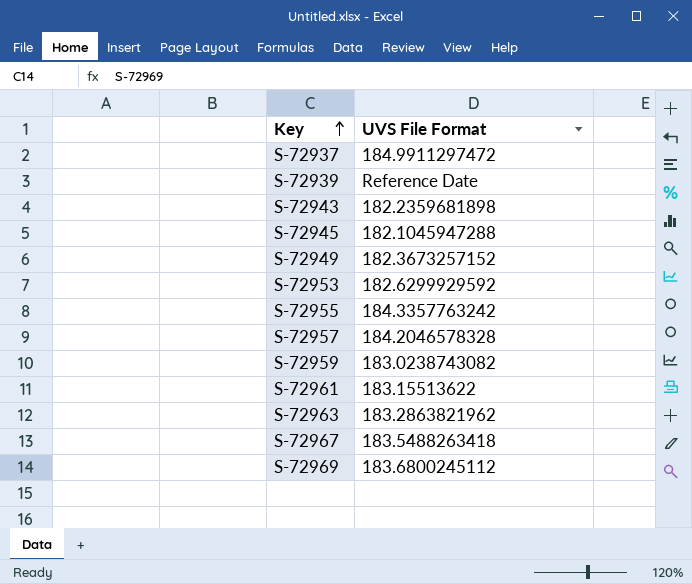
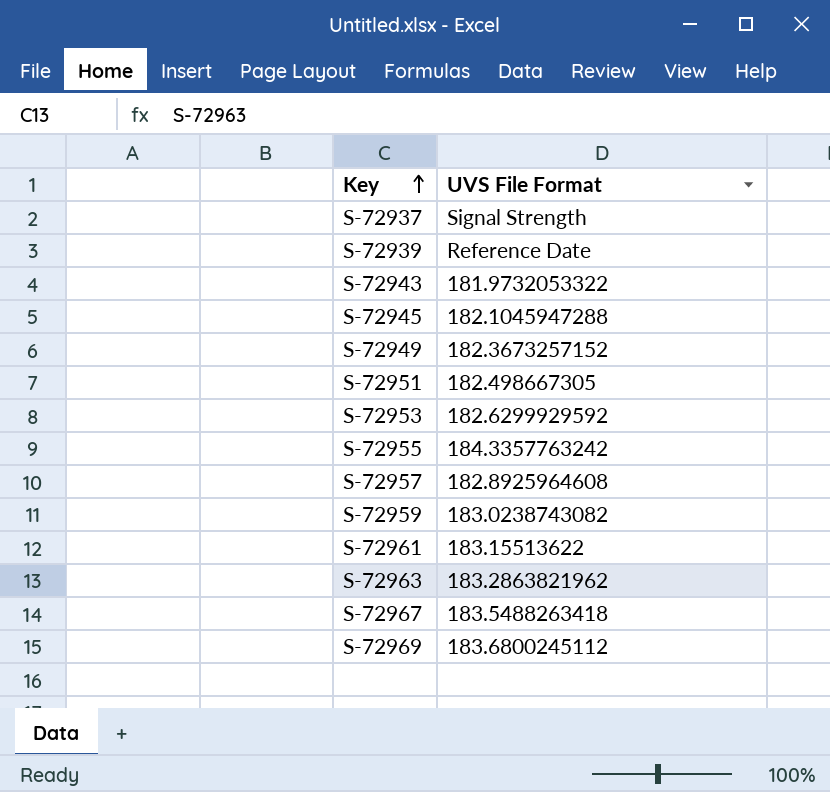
S-72937 | UVS File Format: 184.9911297472 -> Signal Strength
S-72943 | UVS File Format: 182.2359681898 -> 181.9732053322
row S-72951: none -> 182.498667305
S-72957 | UVS File Format: 184.2046578328 -> 182.8925964608

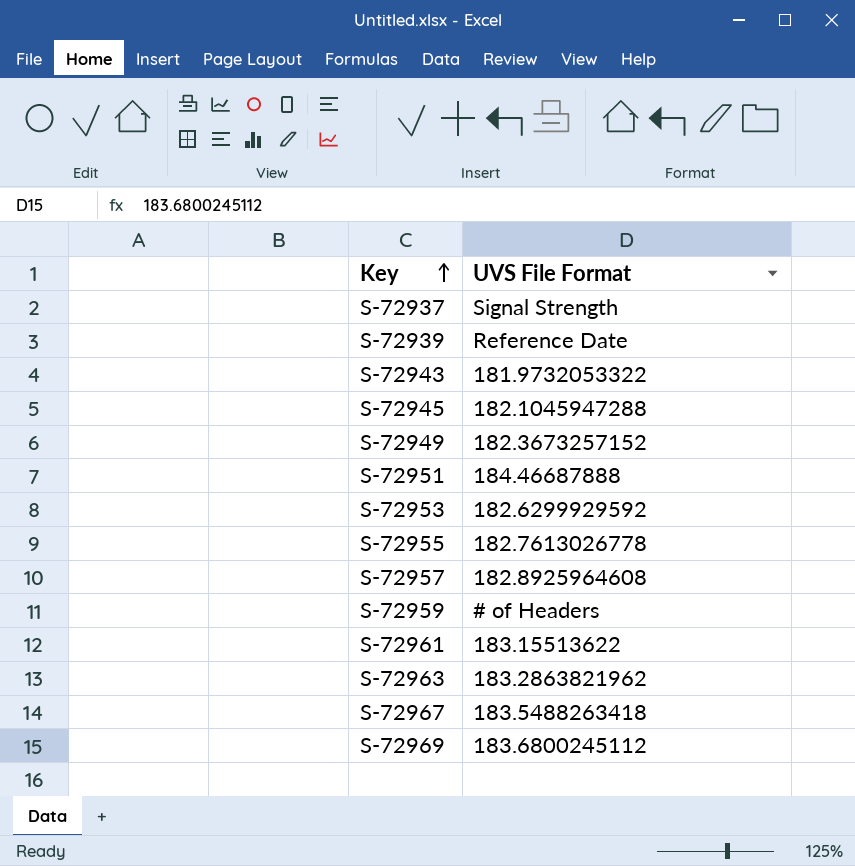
S-72951 | UVS File Format: 182.498667305 -> 184.46687888
S-72955 | UVS File Format: 184.3357763242 -> 182.7613026778
S-72959 | UVS File Format: 183.0238743082 -> # of Headers

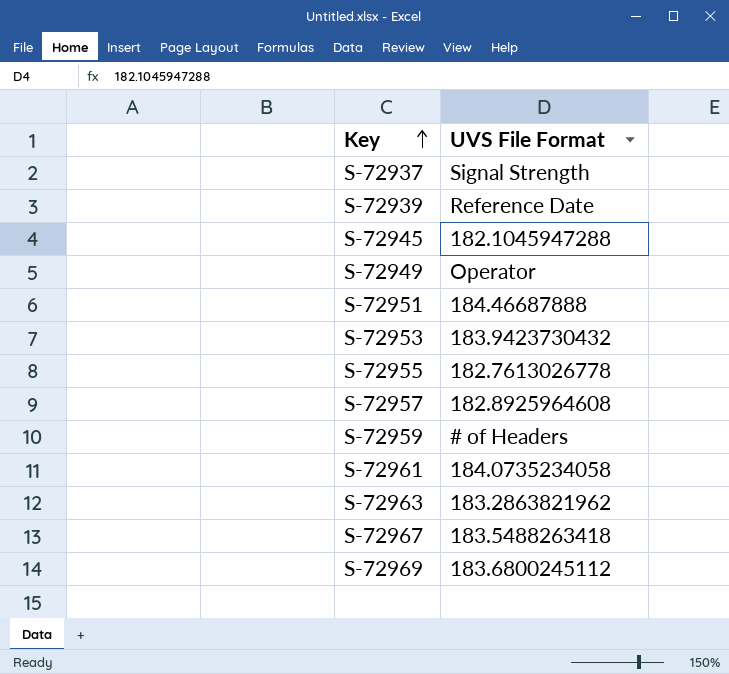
row S-72943: 181.9732053322 -> none
S-72949 | UVS File Format: 182.3673257152 -> Operator
S-72953 | UVS File Format: 182.6299929592 -> 183.9423730432
S-72961 | UVS File Format: 183.15513622 -> 184.0735234058

